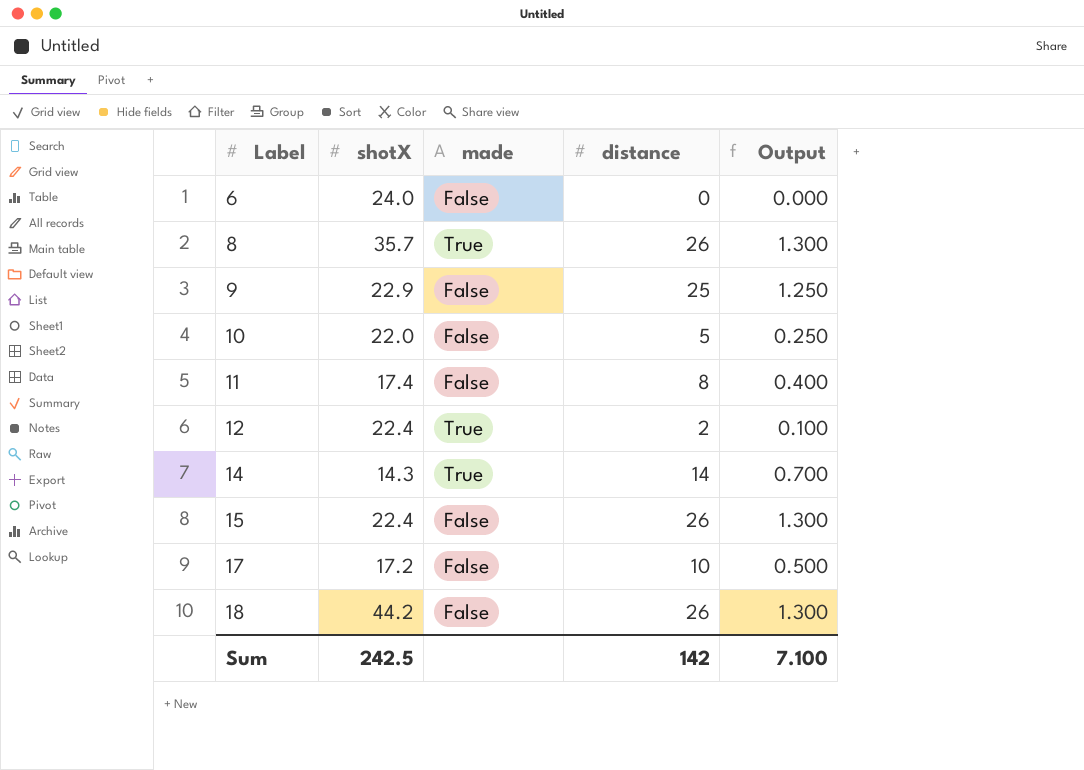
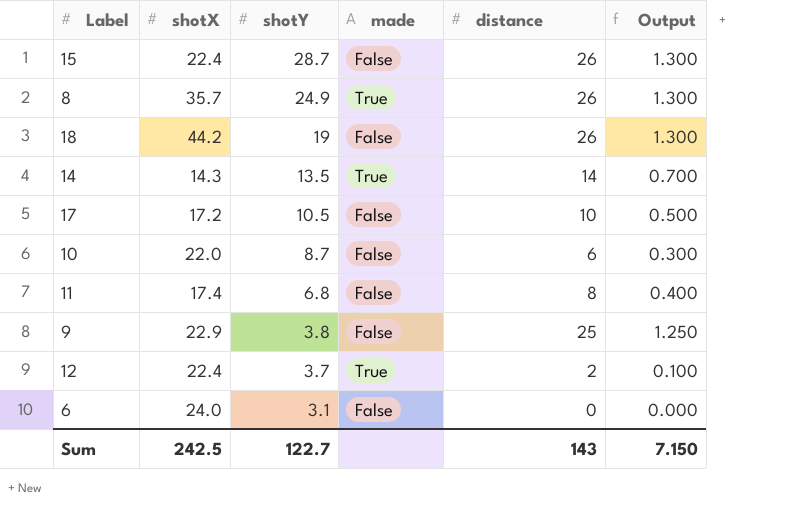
row order: Label ascending -> shotY descending
column shotY | position: none -> 3
10 | distance: 5 -> 6
10 | Output: 0.250 -> 0.300
Sum | distance: 142 -> 143
Sum | Output: 7.100 -> 7.150

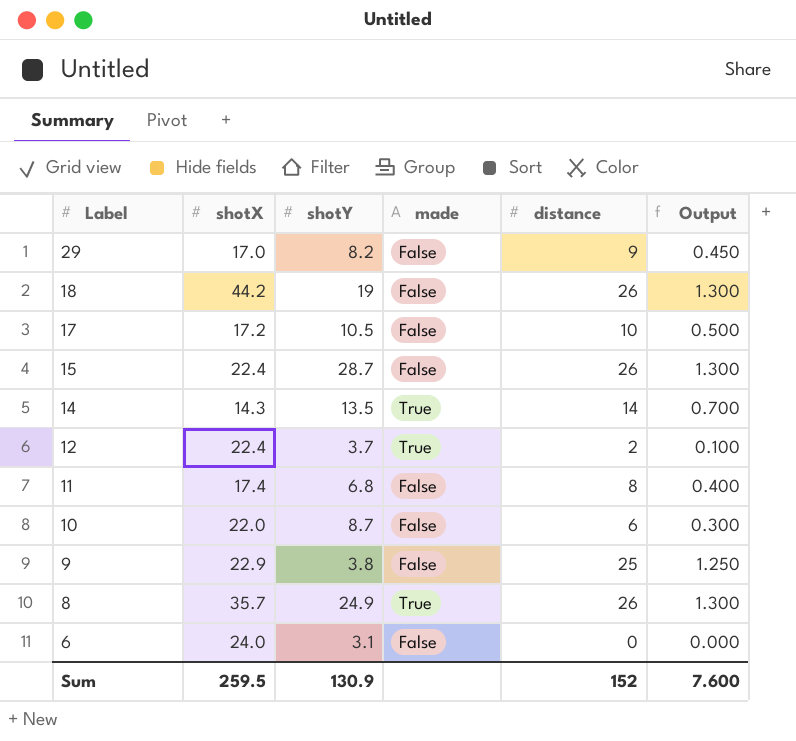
row order: shotY descending -> Label descending
row 29: none -> 17.0 | 8.2 | False | 9 | 0.450
Sum | shotX: 242.5 -> 259.5
Sum | shotY: 122.7 -> 130.9
Sum | distance: 143 -> 152
Sum | Output: 7.150 -> 7.600

